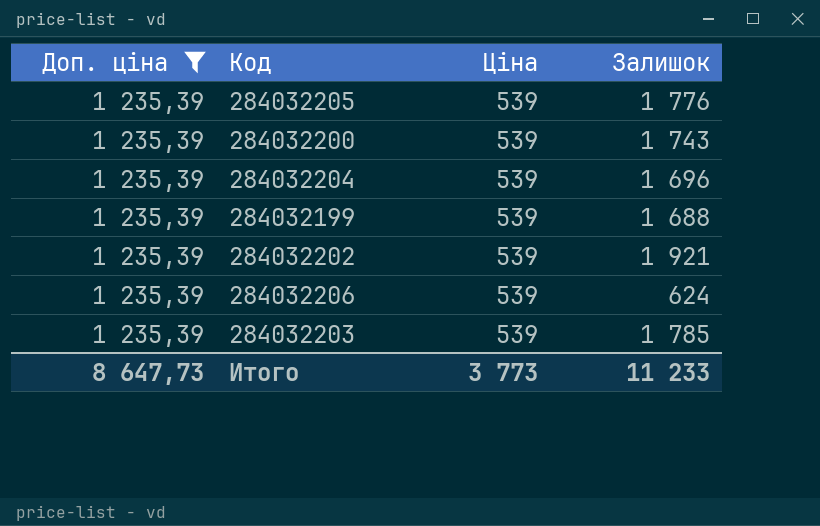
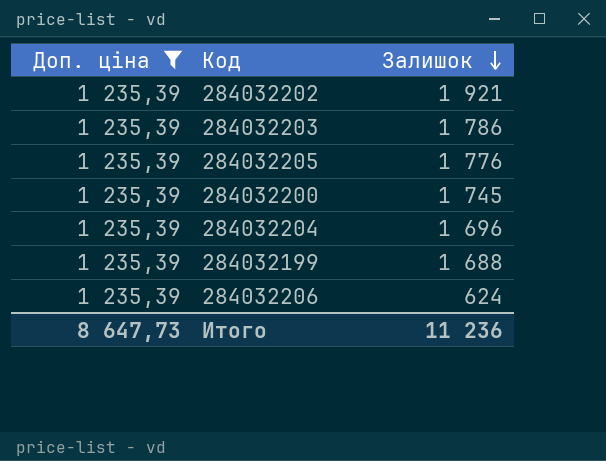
row order: none -> Залишок descending
column Ціна | position: 3 -> none
284032203 | Залишок: 1 785 -> 1 786
284032200 | Залишок: 1 743 -> 1 745
Итого | Залишок: 11 233 -> 11 236

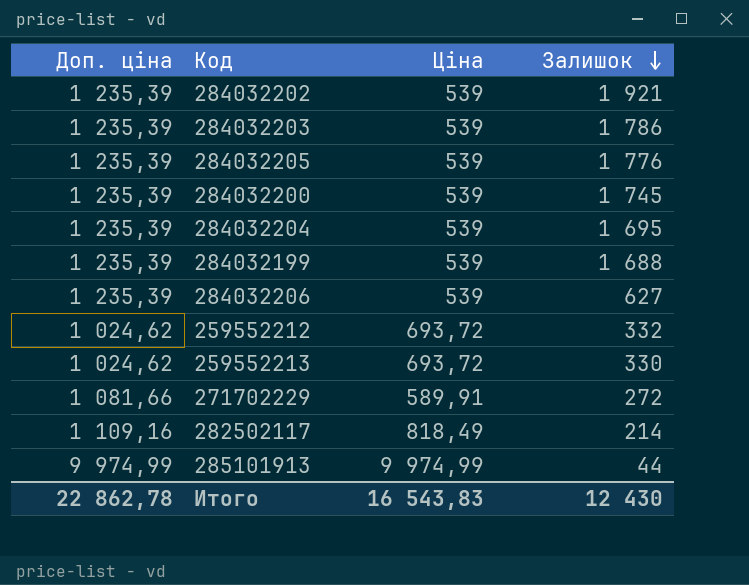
filter: Доп. ціна = 1 235,39 -> none
column Ціна | position: none -> 3
284032204 | Залишок: 1 696 -> 1 695
284032206 | Залишок: 624 -> 627
Итого | Доп. ціна: 8 647,73 -> 22 862,78
Итого | Залишок: 11 236 -> 12 430

